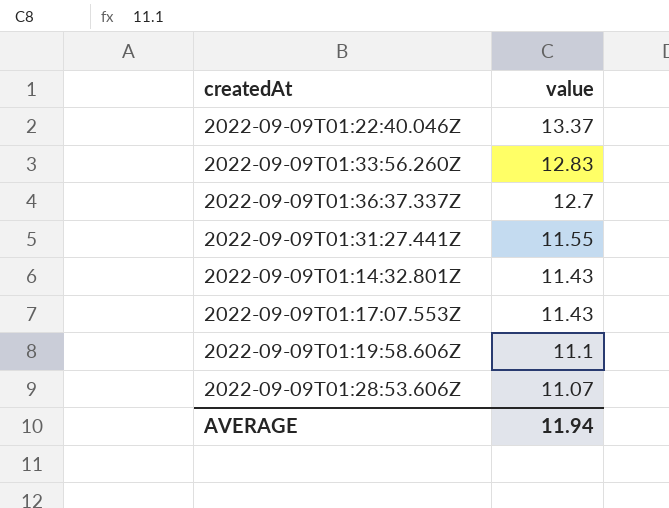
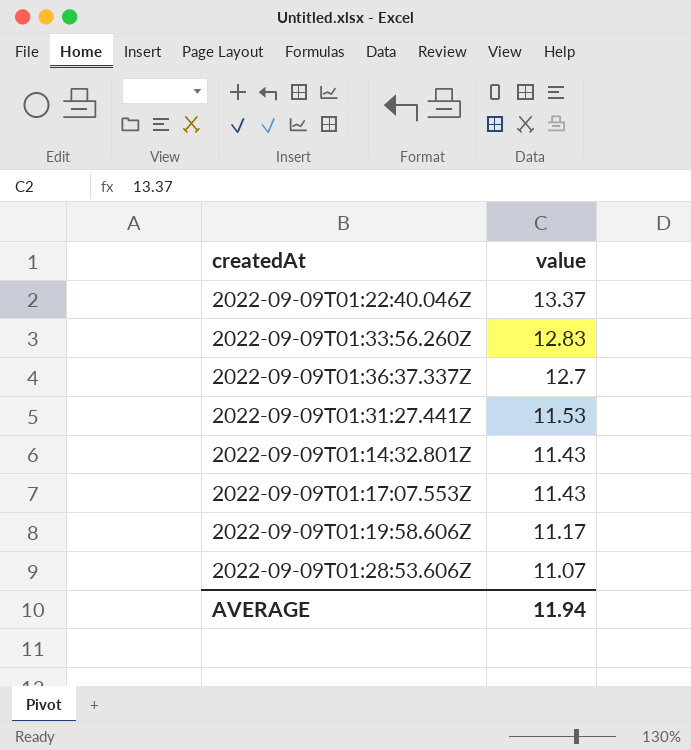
2022-09-09T01:31:27.441Z | value: 11.55 -> 11.53
2022-09-09T01:19:58.606Z | value: 11.1 -> 11.17

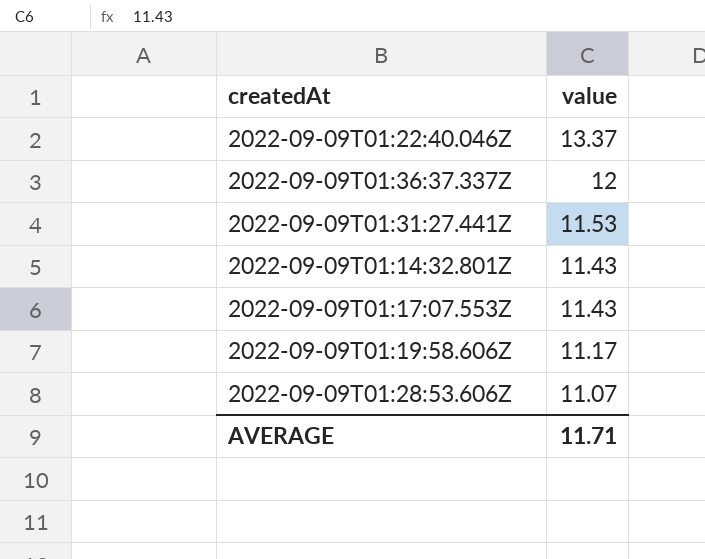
row 2022-09-09T01:33:56.260Z: 12.83 -> none
2022-09-09T01:36:37.337Z | value: 12.7 -> 12
AVERAGE | value: 11.94 -> 11.71

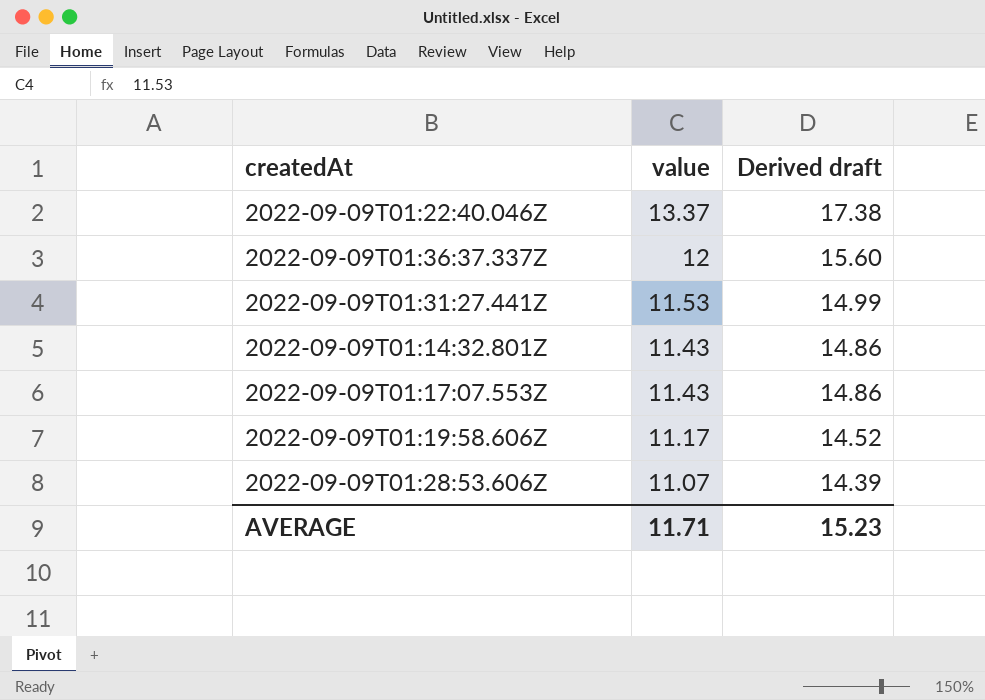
column Derived draft | formula: none -> [value] * 1.3

